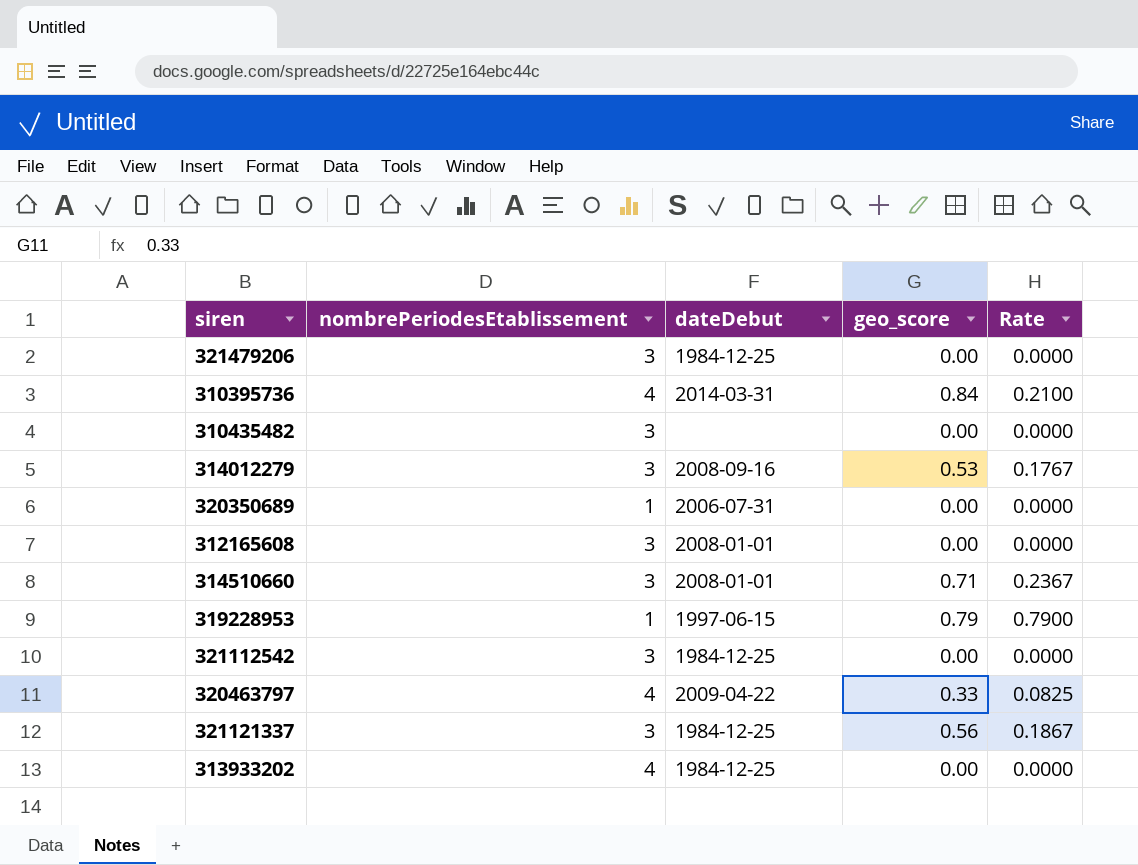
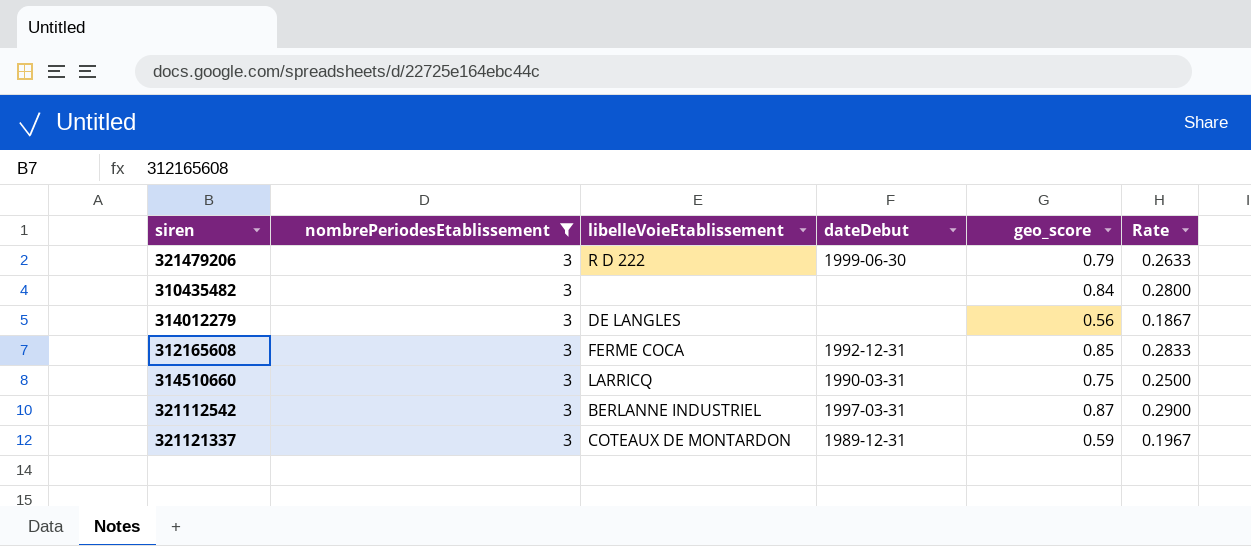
filter: none -> nombrePeriodesEtablissement = 3
column libelleVoieEtablissement | position: none -> 3
321479206 | dateDebut: 1984-12-25 -> 1999-06-30
321479206 | geo_score: 0.00 -> 0.79
321479206 | Rate: 0.0000 -> 0.2633
310435482 | geo_score: 0.00 -> 0.84
310435482 | Rate: 0.0000 -> 0.2800
314012279 | dateDebut: 2008-09-16 -> none
314012279 | geo_score: 0.53 -> 0.56
314012279 | Rate: 0.1767 -> 0.1867
312165608 | dateDebut: 2008-01-01 -> 1992-12-31
312165608 | geo_score: 0.00 -> 0.85
312165608 | Rate: 0.0000 -> 0.2833
314510660 | dateDebut: 2008-01-01 -> 1990-03-31
314510660 | geo_score: 0.71 -> 0.75
314510660 | Rate: 0.2367 -> 0.2500
321112542 | dateDebut: 1984-12-25 -> 1997-03-31
321112542 | geo_score: 0.00 -> 0.87
321112542 | Rate: 0.0000 -> 0.2900
321121337 | dateDebut: 1984-12-25 -> 1989-12-31
321121337 | geo_score: 0.56 -> 0.59
321121337 | Rate: 0.1867 -> 0.1967

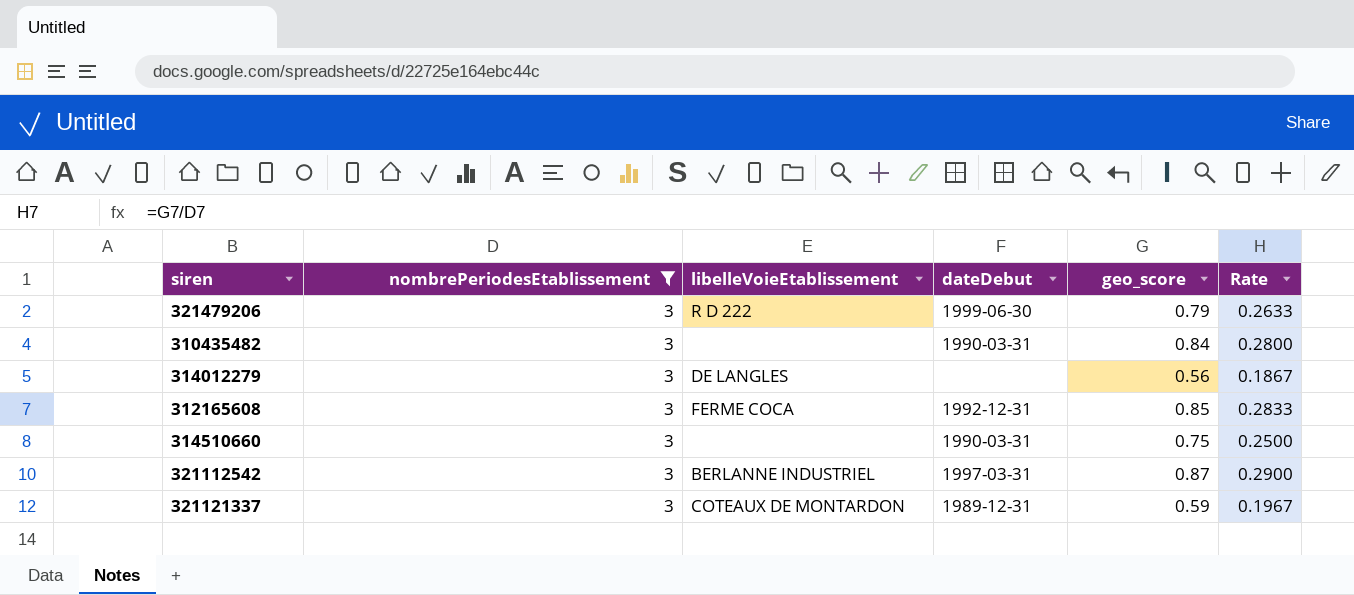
310435482 | dateDebut: none -> 1990-03-31
314510660 | libelleVoieEtablissement: LARRICQ -> none

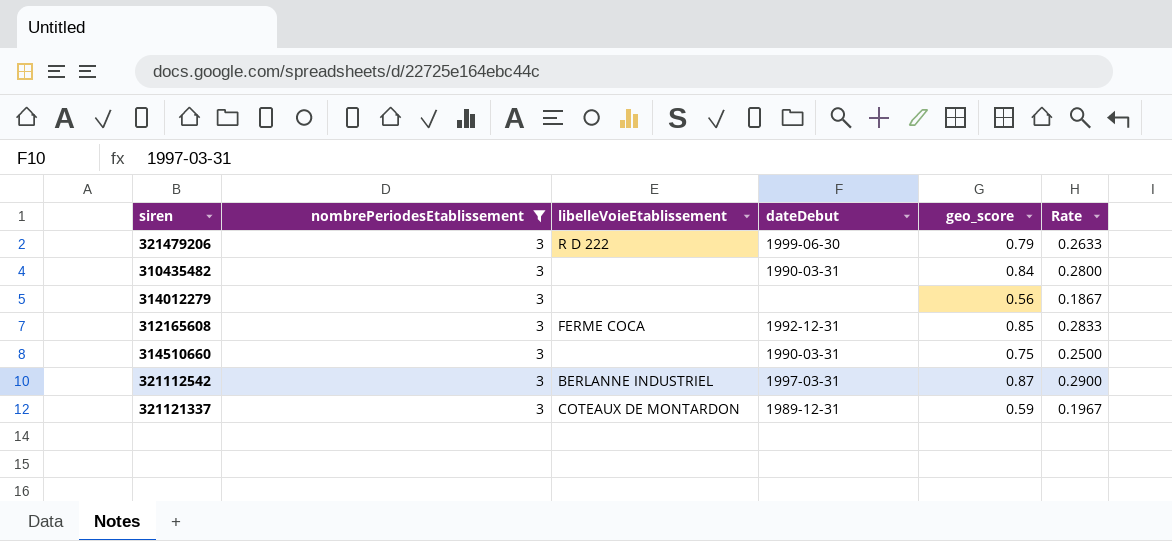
314012279 | libelleVoieEtablissement: DE LANGLES -> none

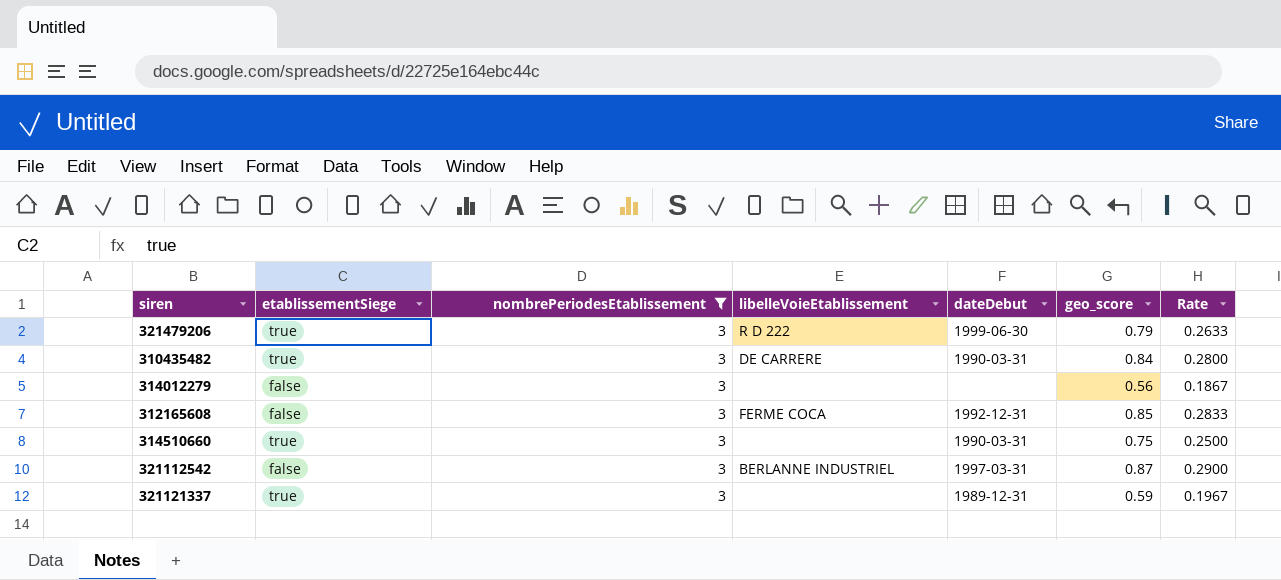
column etablissementSiege | position: none -> 2
310435482 | libelleVoieEtablissement: none -> DE CARRERE
321121337 | libelleVoieEtablissement: COTEAUX DE MONTARDON -> none

